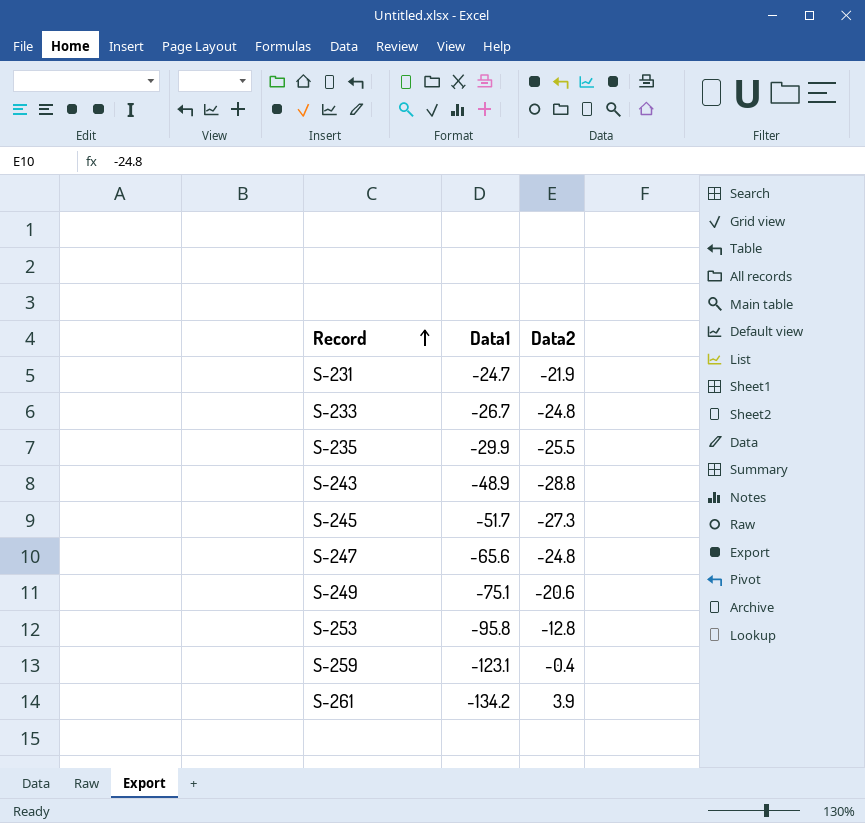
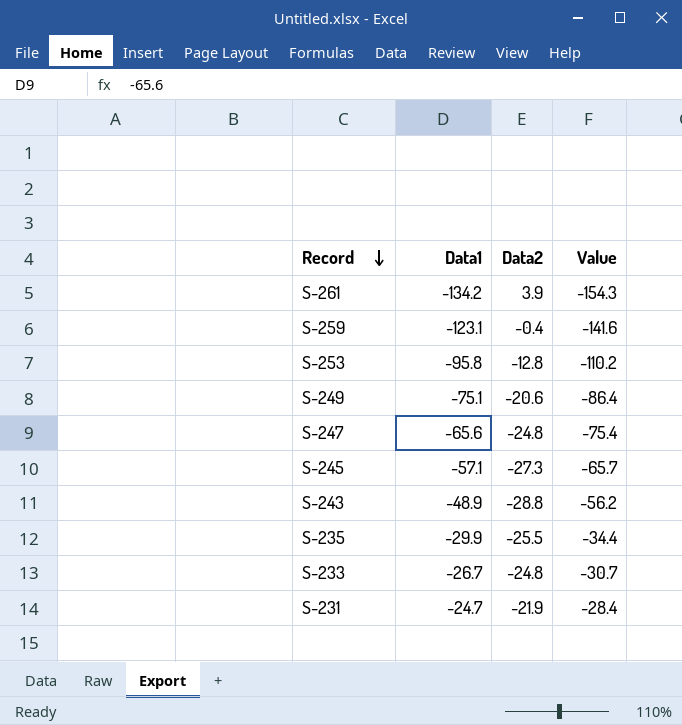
row order: Record ascending -> Record descending
column Value | formula: none -> [Data1] * 1.15
S-245 | Data1: -51.7 -> -57.1

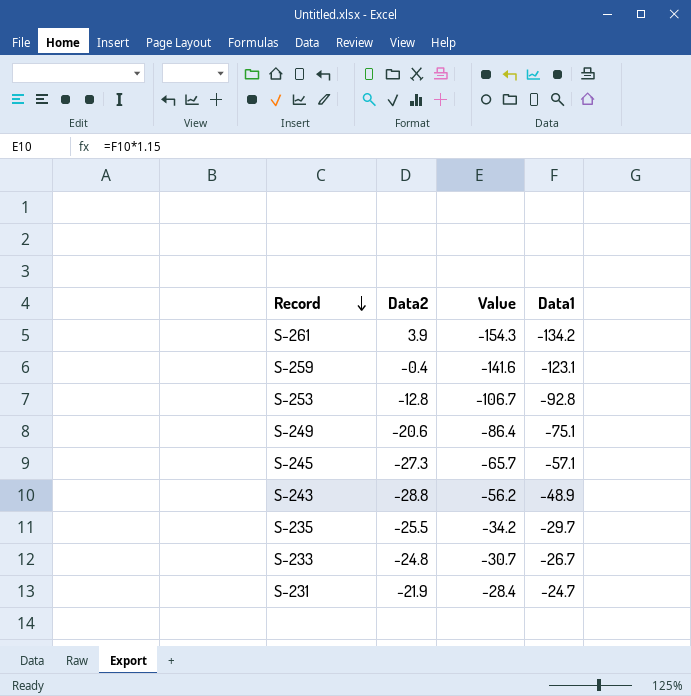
column Data1 | position: 2 -> 4
row S-247: -65.6 | -24.8 | -75.4 -> none
S-253 | Value: -110.2 -> -106.7
S-253 | Data1: -95.8 -> -92.8
S-235 | Value: -34.4 -> -34.2
S-235 | Data1: -29.9 -> -29.7

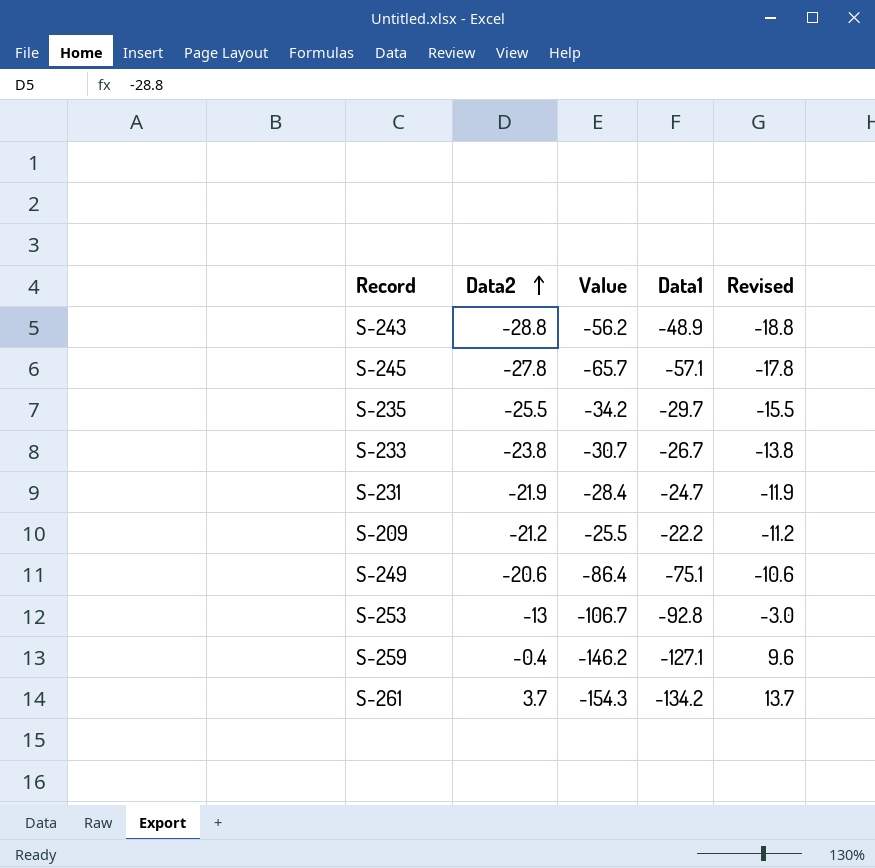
row order: Record descending -> Data2 ascending
column Revised | formula: none -> [Data2] + 10
S-245 | Data2: -27.3 -> -27.8
S-233 | Data2: -24.8 -> -23.8
row S-209: none -> -21.2 | -25.5 | -22.2 | -11.2
S-253 | Data2: -12.8 -> -13
S-259 | Value: -141.6 -> -146.2
S-259 | Data1: -123.1 -> -127.1
S-261 | Data2: 3.9 -> 3.7

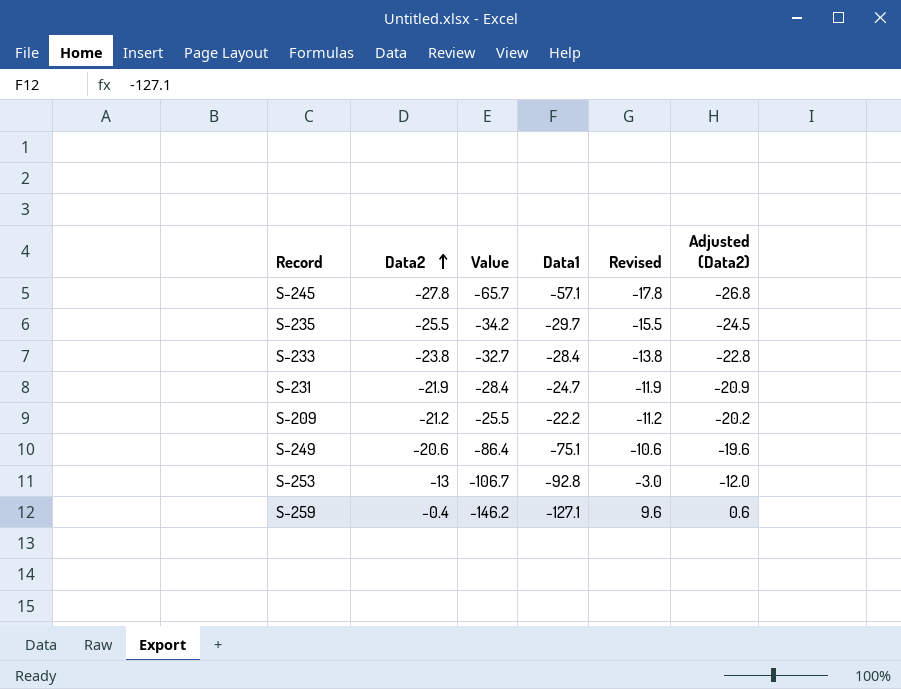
column Adjusted (Data2) | formula: none -> [Data2] + 1
row S-243: -28.8 | -56.2 | -48.9 | -18.8 -> none
row S-261: 3.7 | -154.3 | -134.2 | 13.7 -> none
S-233 | Value: -30.7 -> -32.7
S-233 | Data1: -26.7 -> -28.4

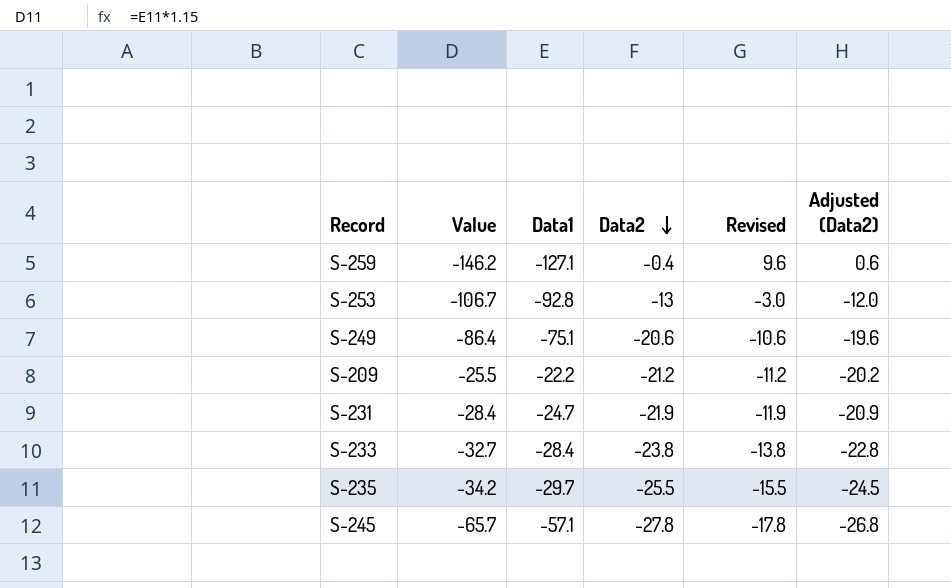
row order: Data2 ascending -> Data2 descending
column Data2 | position: 2 -> 4

